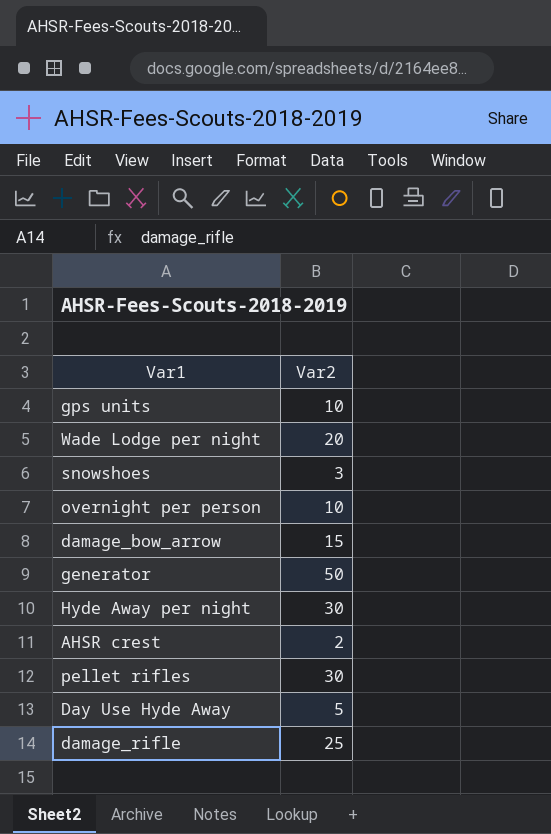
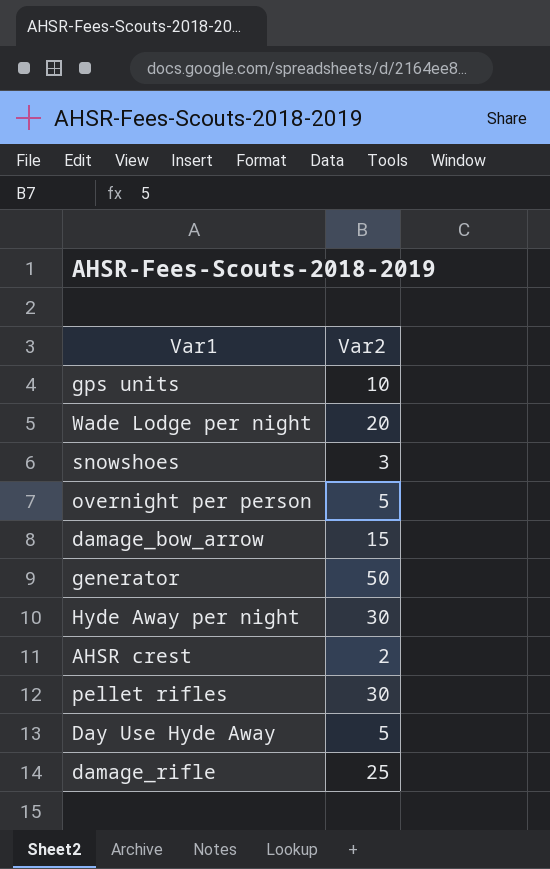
overnight per person | Var2: 10 -> 5

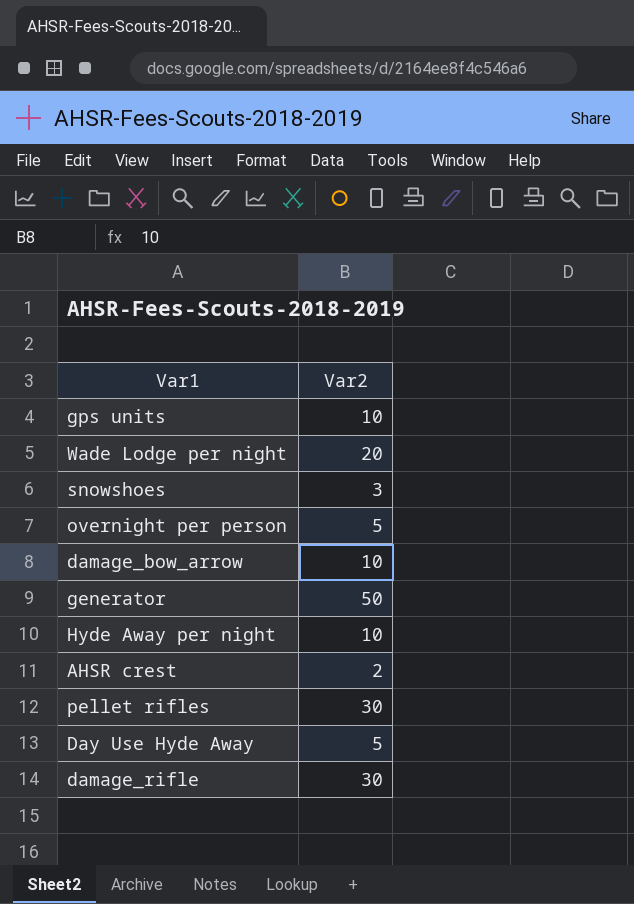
damage_bow_arrow | Var2: 15 -> 10
Hyde Away per night | Var2: 30 -> 10
damage_rifle | Var2: 25 -> 30

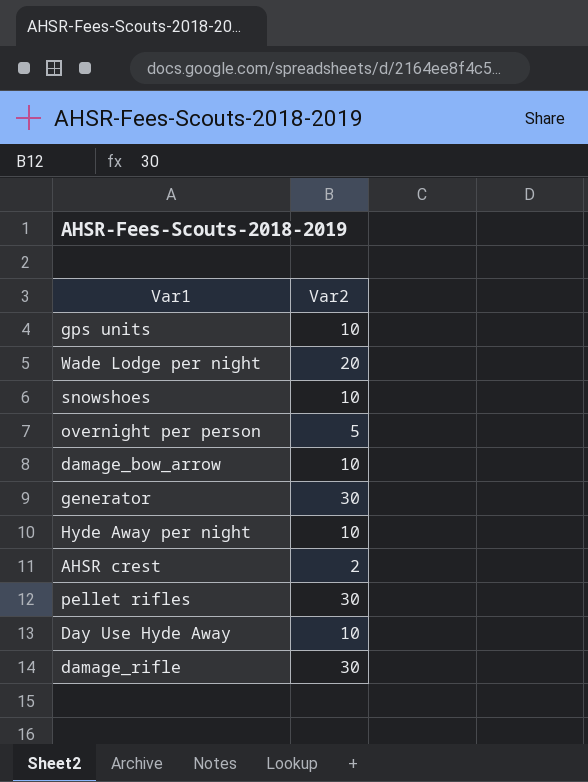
snowshoes | Var2: 3 -> 10
generator | Var2: 50 -> 30
Day Use Hyde Away | Var2: 5 -> 10

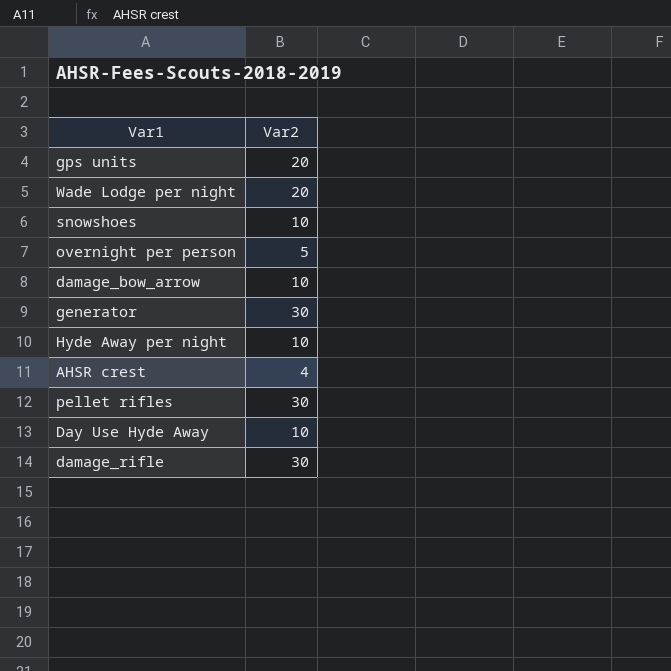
gps units | Var2: 10 -> 20
AHSR crest | Var2: 2 -> 4

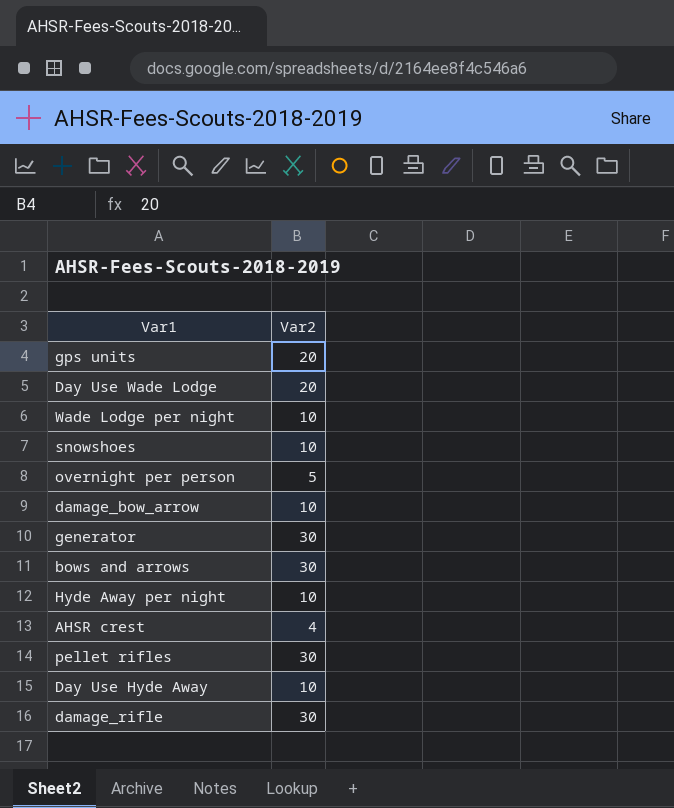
row Day Use Wade Lodge: none -> 20
Wade Lodge per night | Var2: 20 -> 10
row bows and arrows: none -> 30

